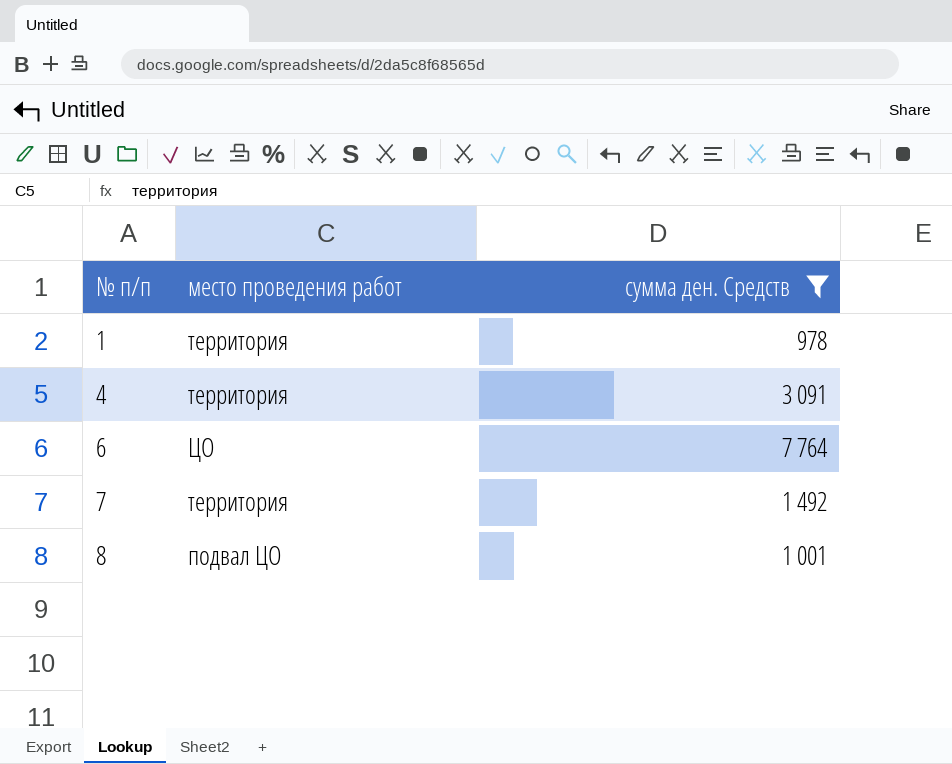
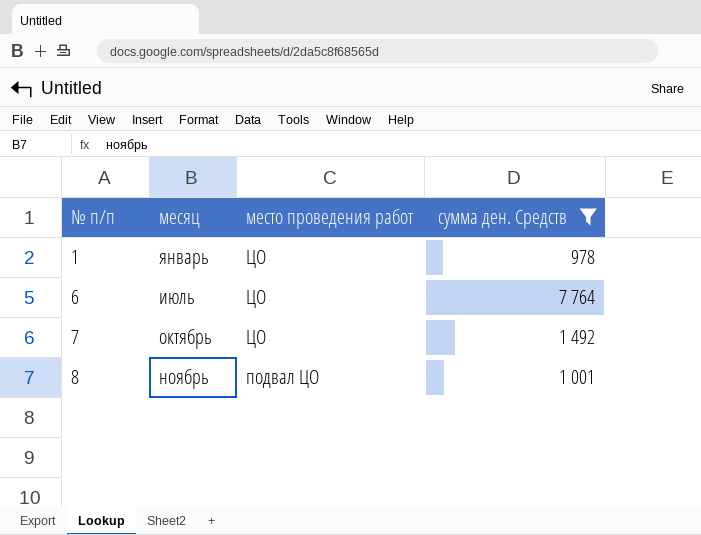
column месяц | position: none -> 2
row 4: территория | 3 091 -> none
1 | место проведения работ: территория -> ЦО
7 | место проведения работ: территория -> ЦО

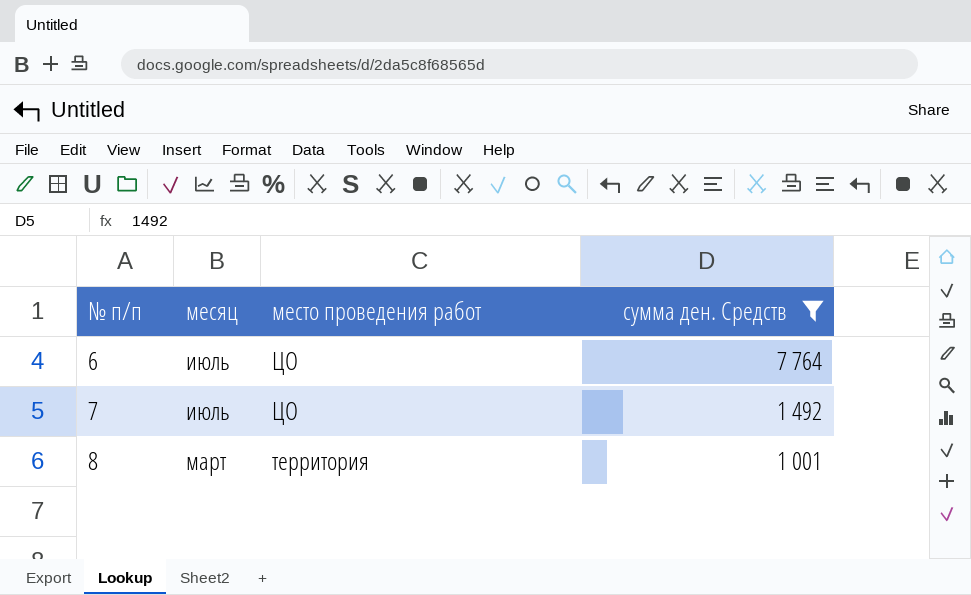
row 1: январь | ЦО | 978 -> none
7 | месяц: октябрь -> июль
8 | месяц: ноябрь -> март
8 | место проведения работ: подвал ЦО -> территория

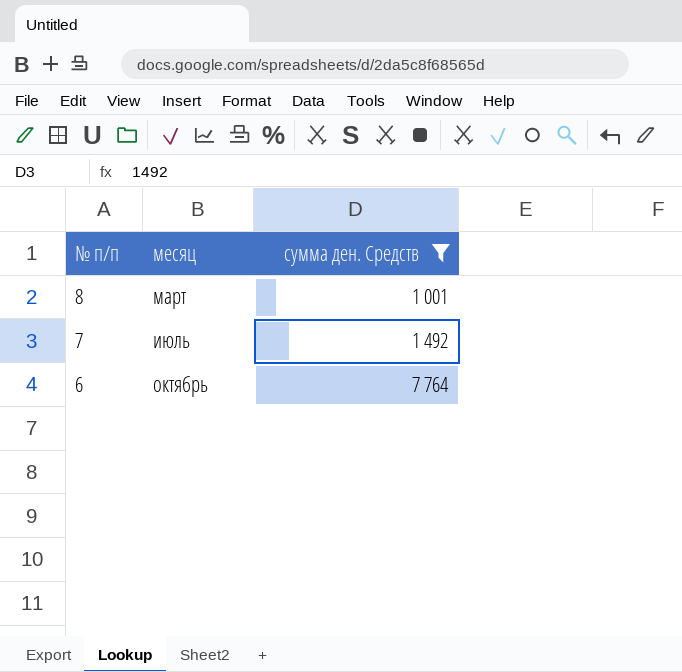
row order: № п/п ascending -> № п/п descending
column место проведения работ | position: 3 -> none
6 | месяц: июль -> октябрь

